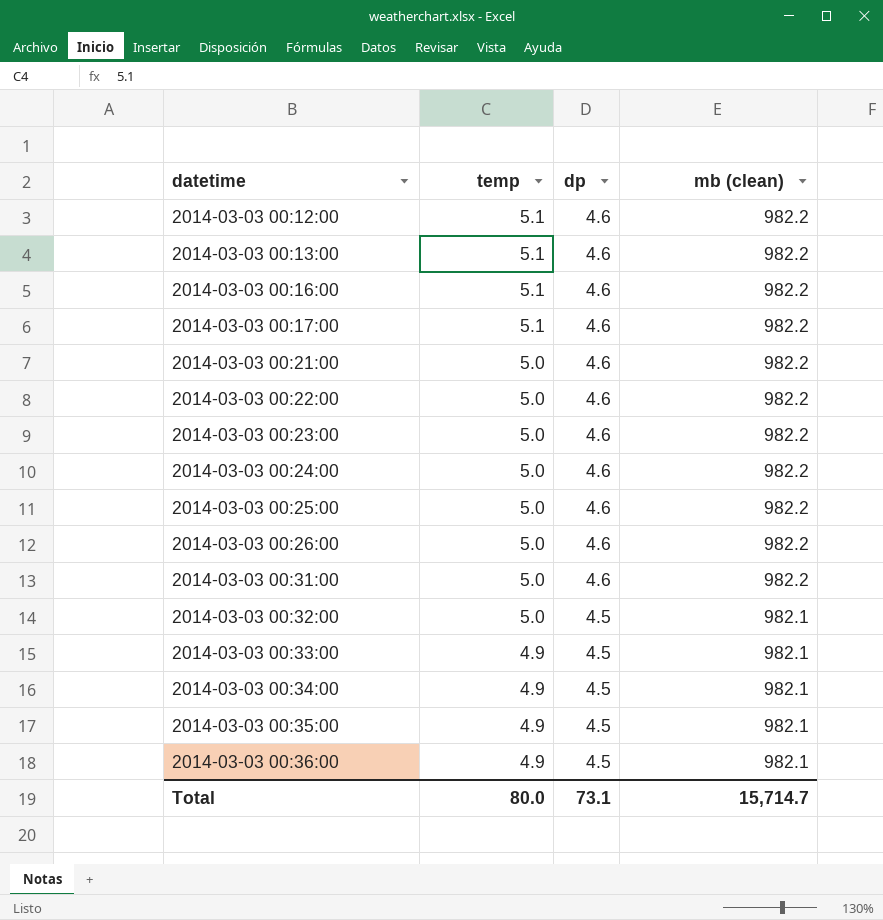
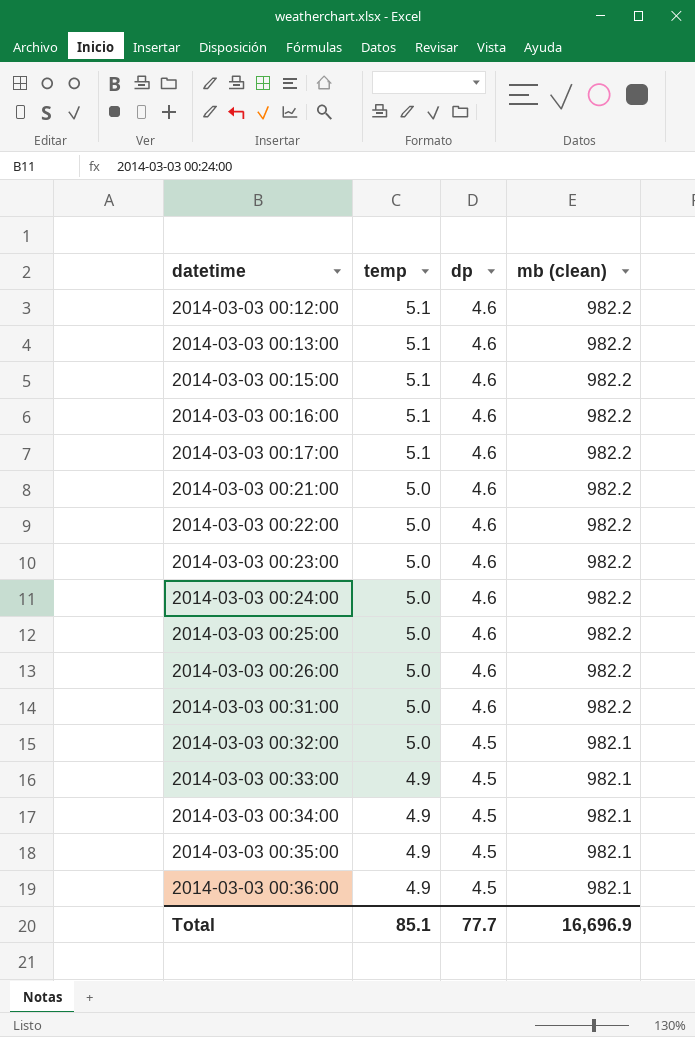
row 2014-03-03 00:15:00: none -> 5.1 | 4.6 | 982.2
Total | temp: 80.0 -> 85.1
Total | dp: 73.1 -> 77.7
Total | mb (clean): 15,714.7 -> 16,696.9

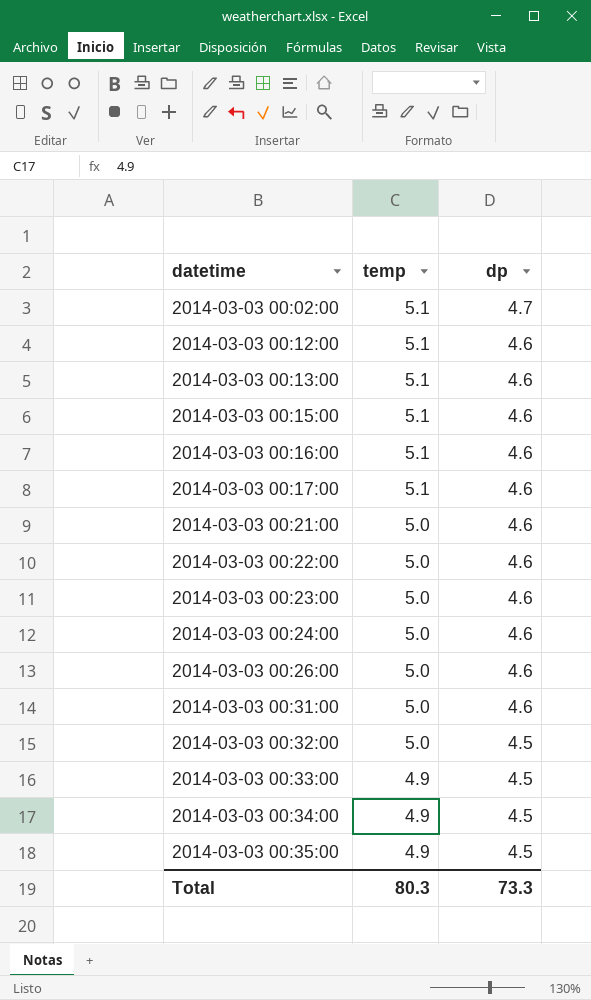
column mb (clean) | position: 4 -> none
row 2014-03-03 00:25:00: 5.0 | 4.6 | 982.2 -> none
row 2014-03-03 00:36:00: 4.9 | 4.5 | 982.1 -> none
row 2014-03-03 00:02:00: none -> 5.1 | 4.7
Total | temp: 85.1 -> 80.3
Total | dp: 77.7 -> 73.3

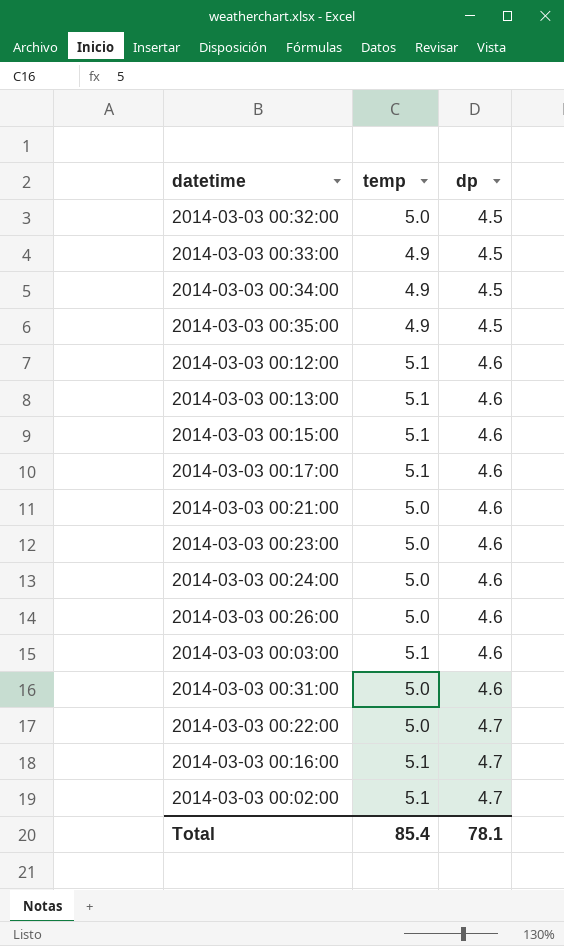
row order: datetime ascending -> dp ascending
row 2014-03-03 00:03:00: none -> 5.1 | 4.6
2014-03-03 00:22:00 | dp: 4.6 -> 4.7
2014-03-03 00:16:00 | dp: 4.6 -> 4.7
Total | temp: 80.3 -> 85.4
Total | dp: 73.3 -> 78.1

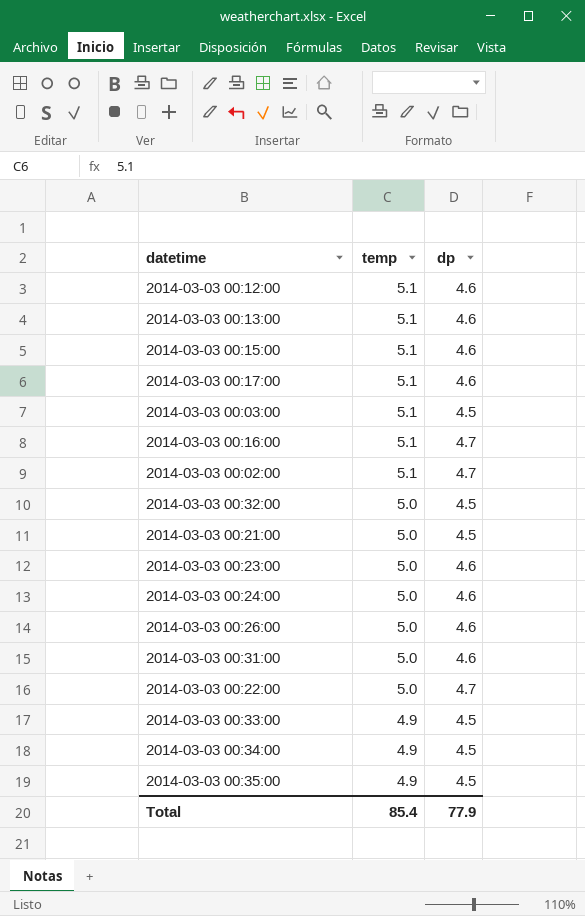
row order: dp ascending -> temp descending
2014-03-03 00:03:00 | dp: 4.6 -> 4.5
2014-03-03 00:21:00 | dp: 4.6 -> 4.5
Total | dp: 78.1 -> 77.9

